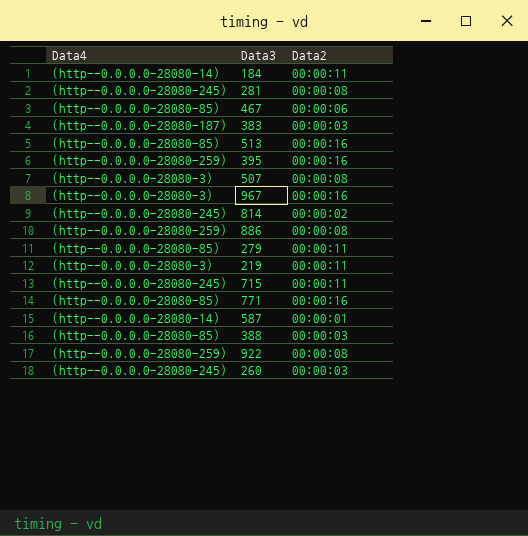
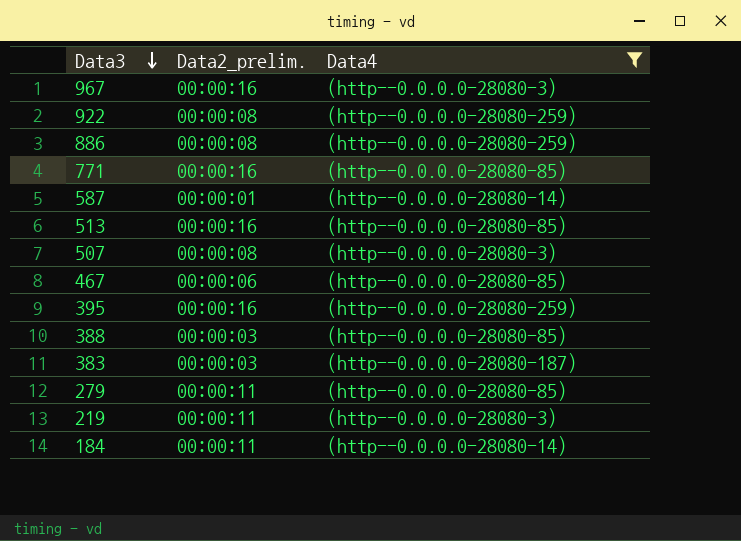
filter: none -> Data4 != (http--0.0.0.0-28080-245)
row order: none -> Data3 descending
column name: Data2 -> Data2_prelim.
column Data4 | position: 1 -> 3

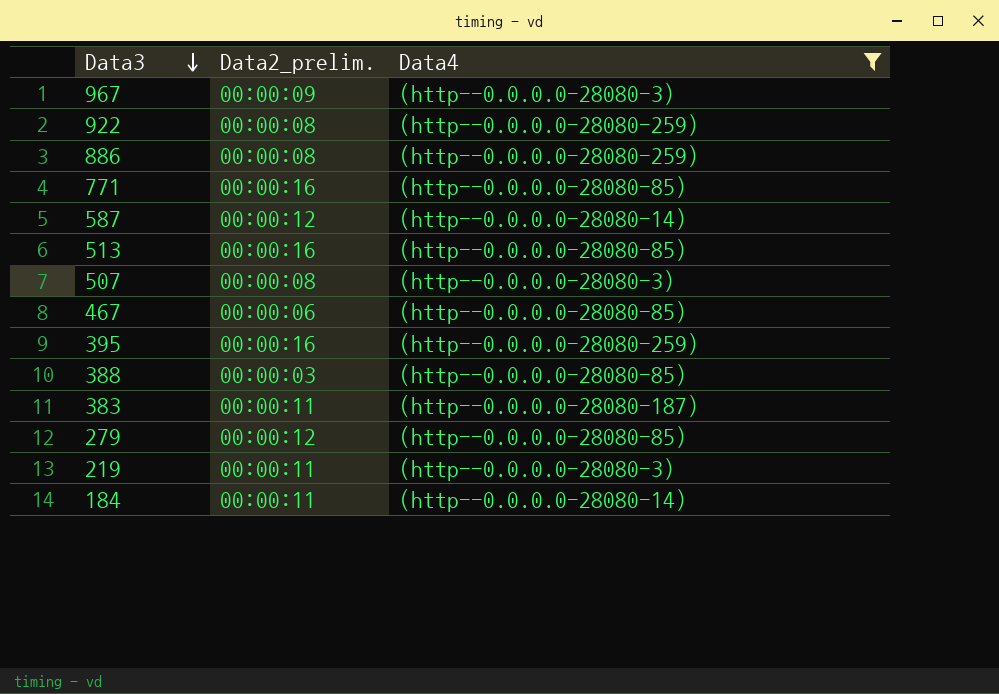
967 | Data2_prelim.: 00:00:16 -> 00:00:09
587 | Data2_prelim.: 00:00:01 -> 00:00:12
383 | Data2_prelim.: 00:00:03 -> 00:00:11
279 | Data2_prelim.: 00:00:11 -> 00:00:12

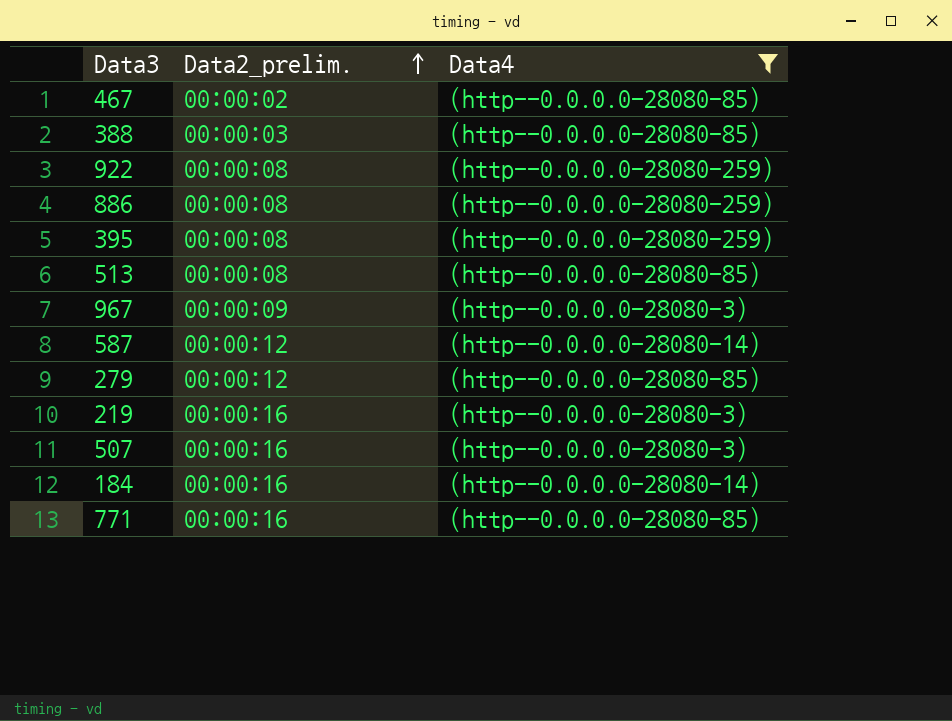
row order: Data3 descending -> Data2_prelim. ascending
row 383: 00:00:11 | (http--0.0.0.0-28080-187) -> none
467 | Data2_prelim.: 00:00:06 -> 00:00:02
395 | Data2_prelim.: 00:00:16 -> 00:00:08
513 | Data2_prelim.: 00:00:16 -> 00:00:08
219 | Data2_prelim.: 00:00:11 -> 00:00:16
507 | Data2_prelim.: 00:00:08 -> 00:00:16
184 | Data2_prelim.: 00:00:11 -> 00:00:16

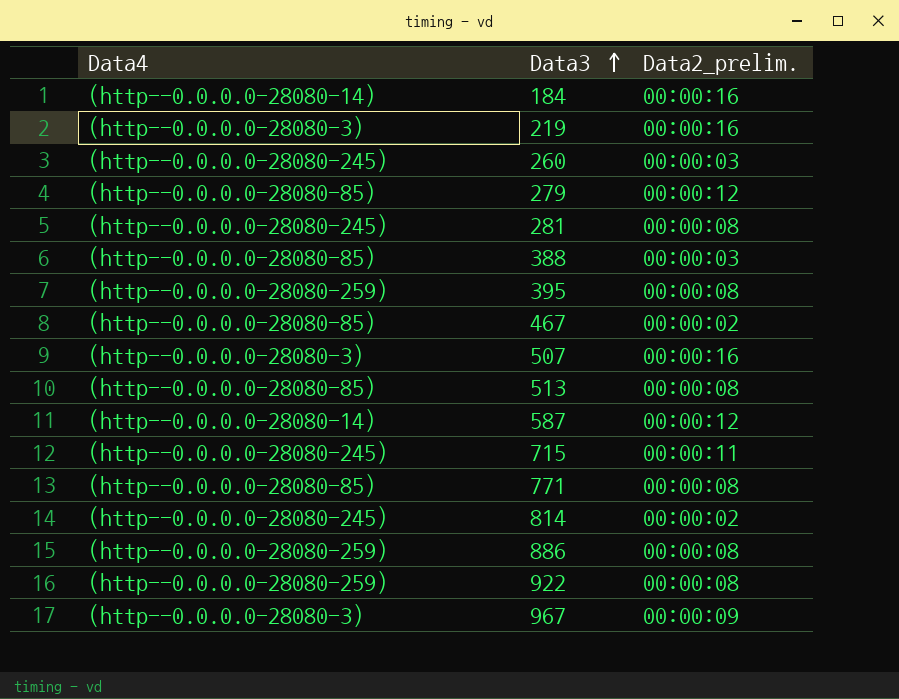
filter: Data4 != (http--0.0.0.0-28080-245) -> none
row order: Data2_prelim. ascending -> Data3 ascending
column Data4 | position: 3 -> 1
771 | Data2_prelim.: 00:00:16 -> 00:00:08

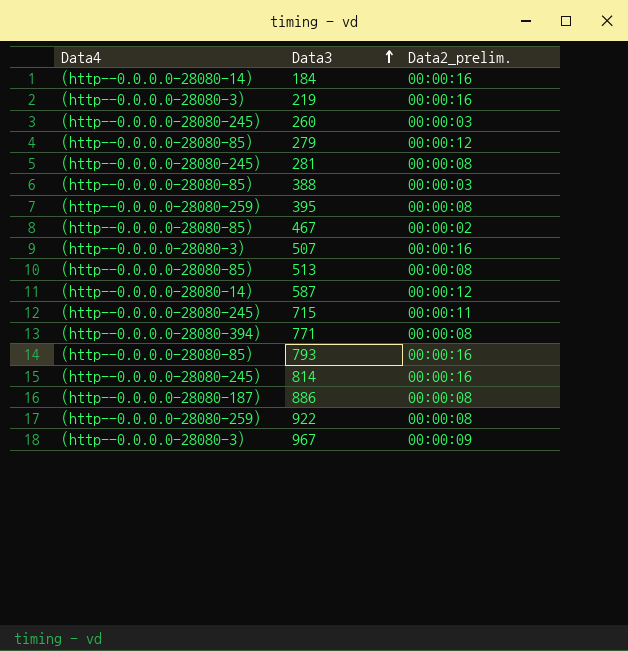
771 | Data4: (http--0.0.0.0-28080-85) -> (http--0.0.0.0-28080-394)
row 793: none -> (http--0.0.0.0-28080-85) | 00:00:16
814 | Data2_prelim.: 00:00:02 -> 00:00:16
886 | Data4: (http--0.0.0.0-28080-259) -> (http--0.0.0.0-28080-187)

